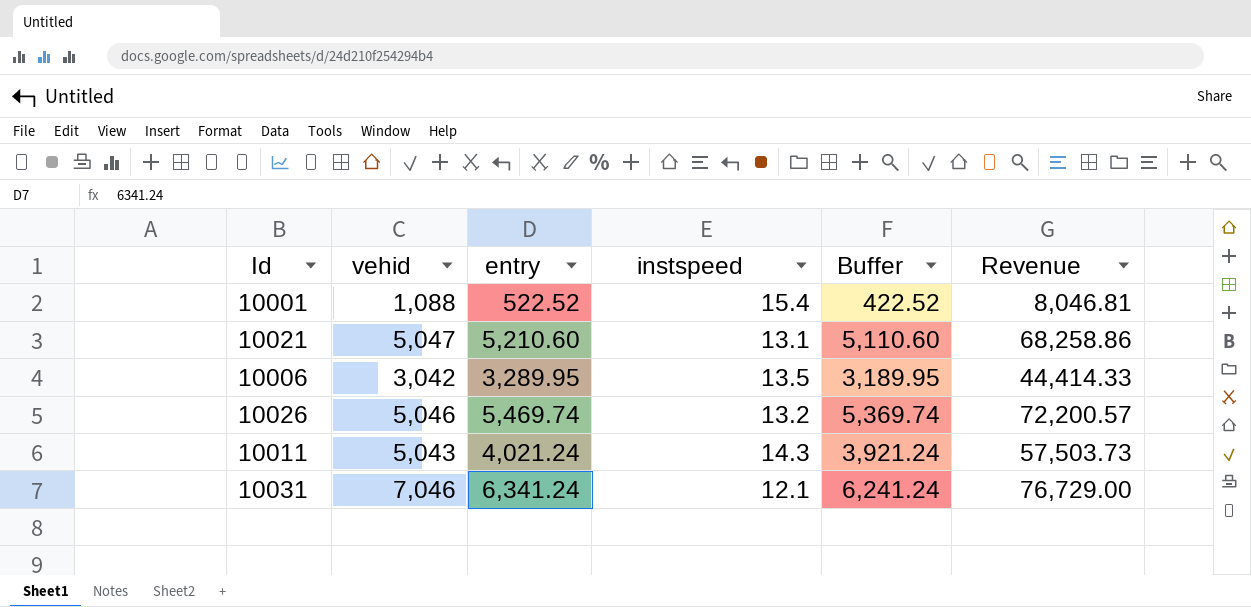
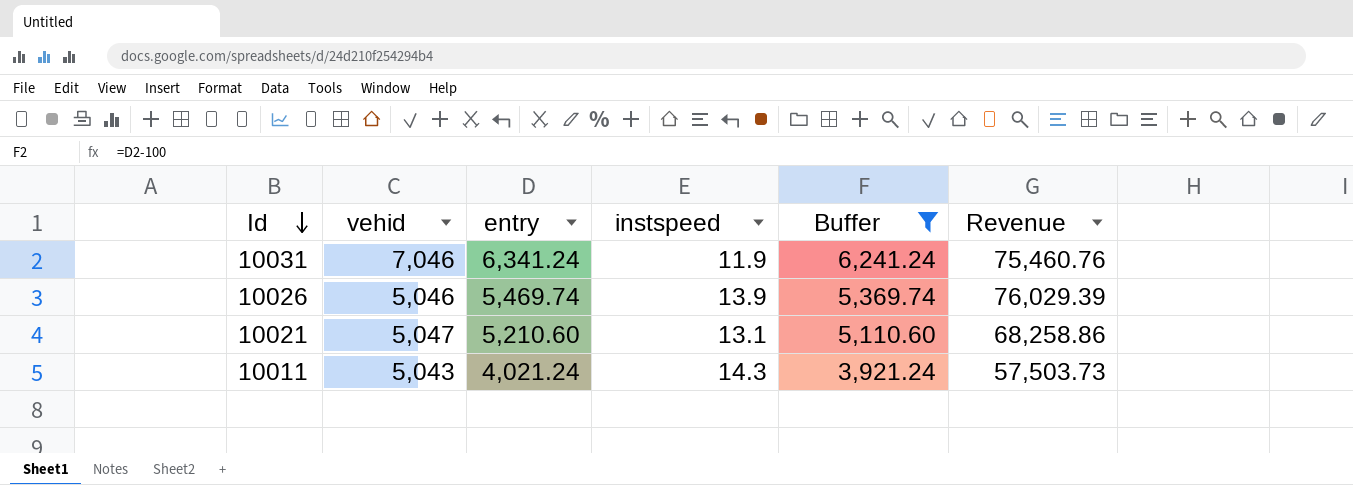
filter: none -> Buffer >= 3,921.24
row order: none -> Id descending
10031 | instspeed: 12.1 -> 11.9
10031 | Revenue: 76,729.00 -> 75,460.76
10026 | instspeed: 13.2 -> 13.9
10026 | Revenue: 72,200.57 -> 76,029.39

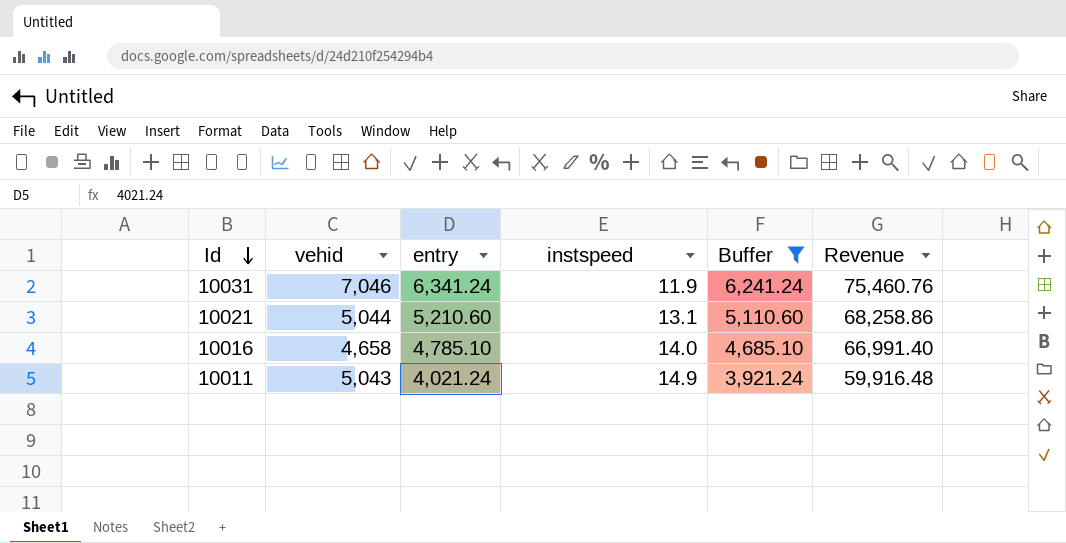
row 10026: 5,046 | 5,469.74 | 13.9 | 5,369.74 | 76,029.39 -> none
10021 | vehid: 5,047 -> 5,044
row 10016: none -> 4,658 | 4,785.10 | 14.0 | 4,685.10 | 66,991.40
10011 | instspeed: 14.3 -> 14.9
10011 | Revenue: 57,503.73 -> 59,916.48

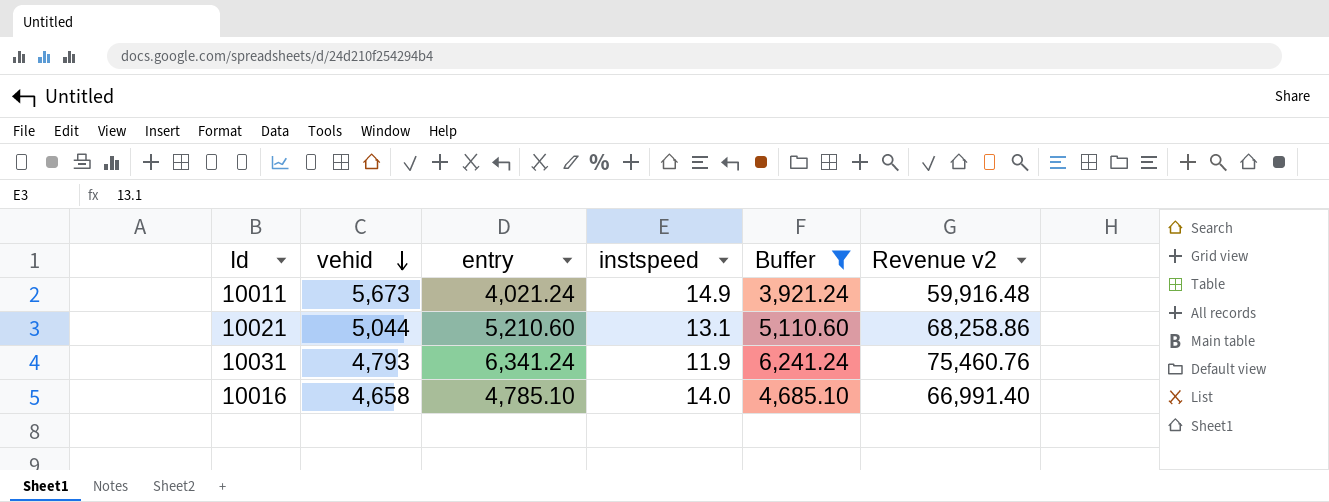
row order: Id descending -> vehid descending
column name: Revenue -> Revenue v2
10011 | vehid: 5,043 -> 5,673
10031 | vehid: 7,046 -> 4,793

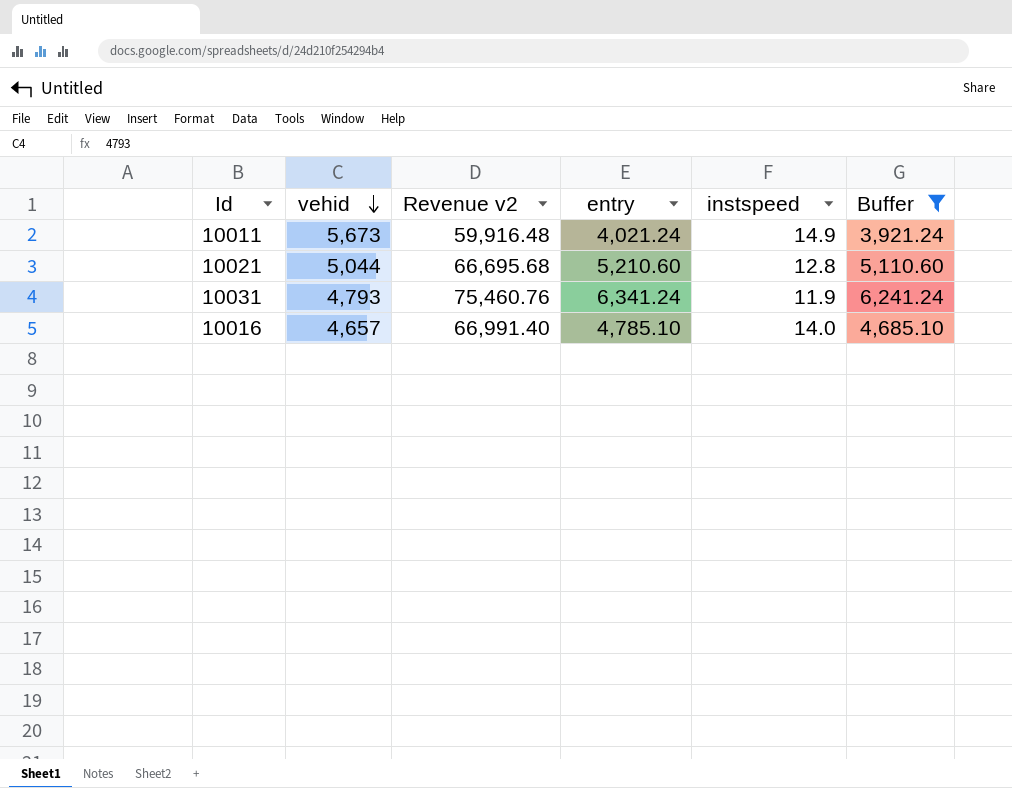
column Revenue v2 | position: 6 -> 3
10021 | Revenue v2: 68,258.86 -> 66,695.68
10021 | instspeed: 13.1 -> 12.8
10016 | vehid: 4,658 -> 4,657

